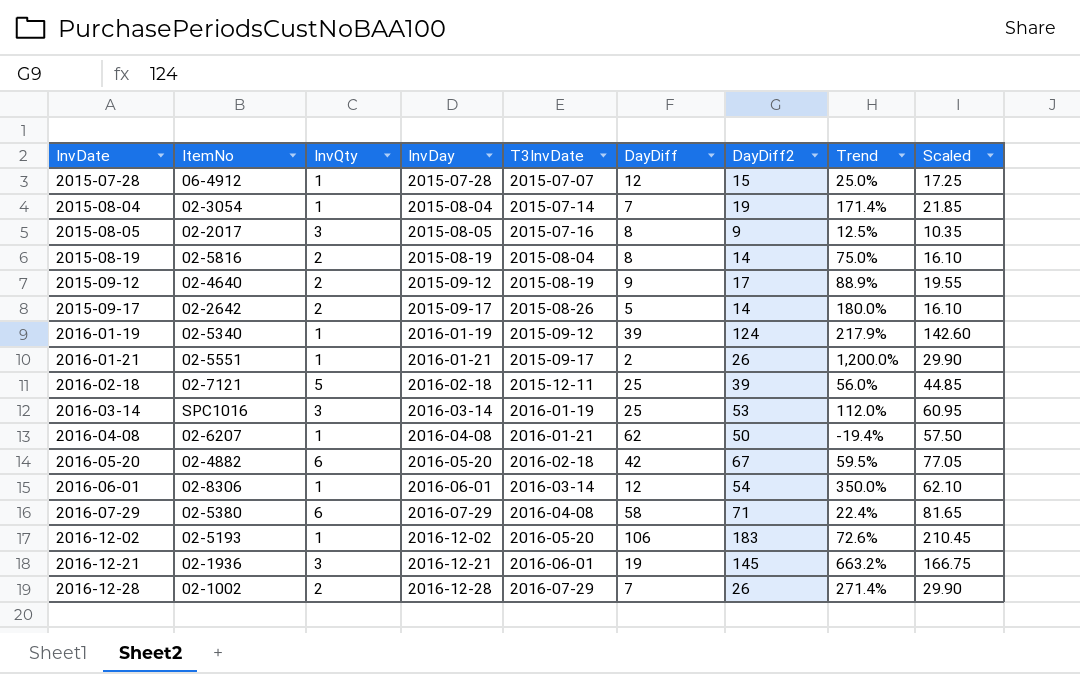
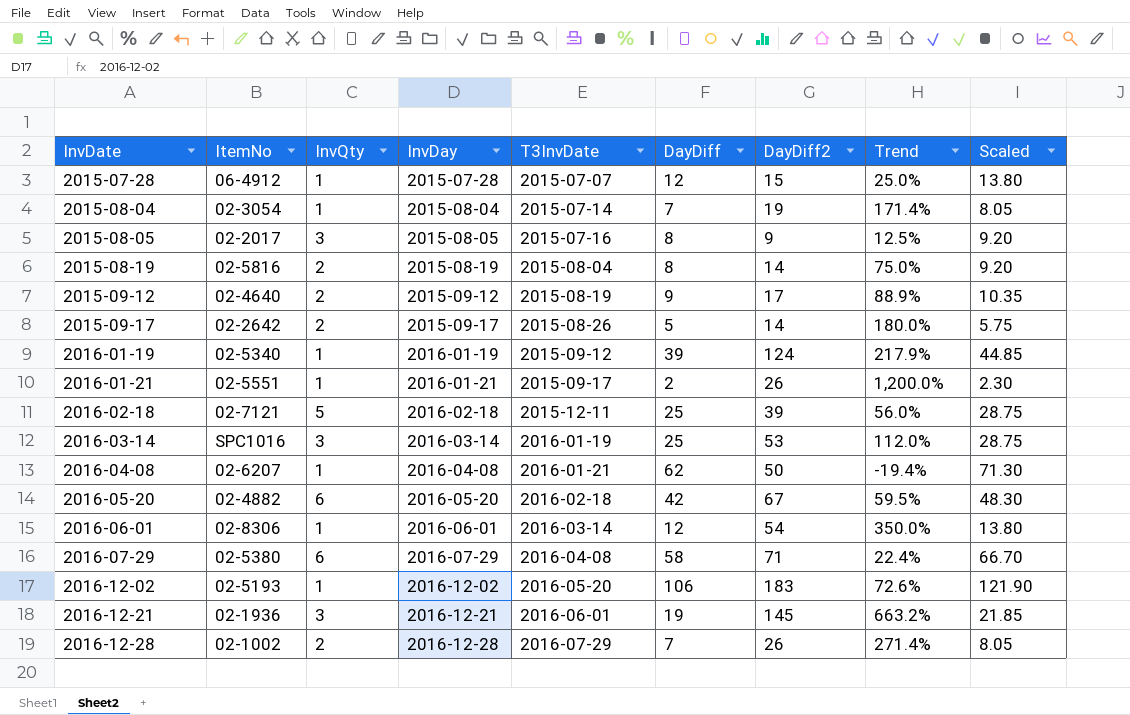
column Scaled | formula: [DayDiff2] * 1.15 -> [DayDiff] * 1.15

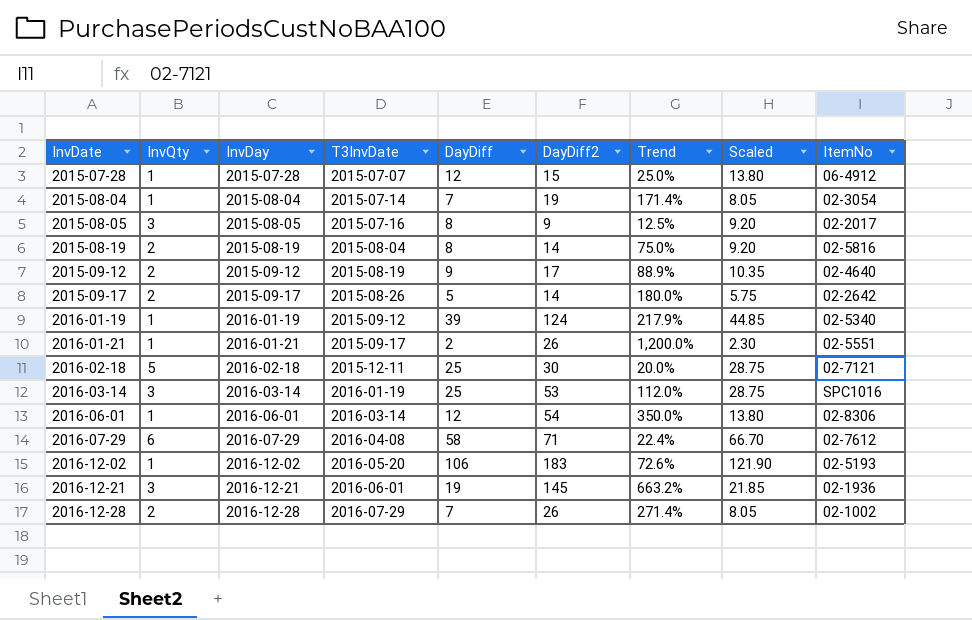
column ItemNo | position: 2 -> 9
row 2016-04-08: 02-6207 | 1 | 2016-04-08 | 2016-01-21 | 62 | 50 | -19.4% | 71.30 -> none
row 2016-05-20: 02-4882 | 6 | 2016-05-20 | 2016-02-18 | 42 | 67 | 59.5% | 48.30 -> none
2016-02-18 | DayDiff2: 39 -> 30
2016-02-18 | Trend: 56.0% -> 20.0%
2016-07-29 | ItemNo: 02-5380 -> 02-7612

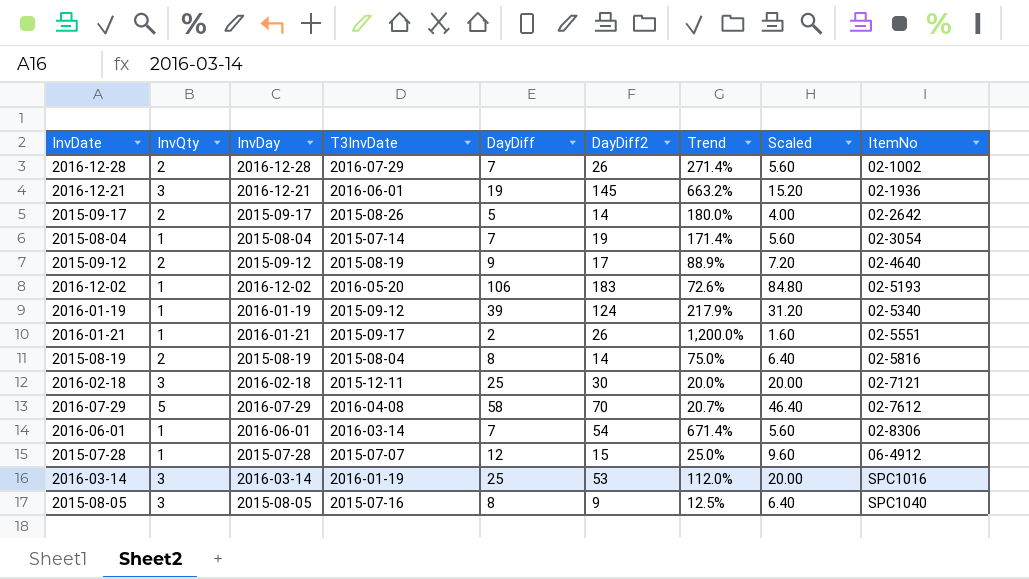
row order: InvDate ascending -> ItemNo ascending
column Scaled | formula: [DayDiff] * 1.15 -> [DayDiff] * 0.8
2016-02-18 | InvQty: 5 -> 3
2016-07-29 | InvQty: 6 -> 5
2016-07-29 | DayDiff2: 71 -> 70
2016-07-29 | Trend: 22.4% -> 20.7%
2016-06-01 | DayDiff: 12 -> 7
2016-06-01 | Trend: 350.0% -> 671.4%
2015-08-05 | ItemNo: 02-2017 -> SPC1040

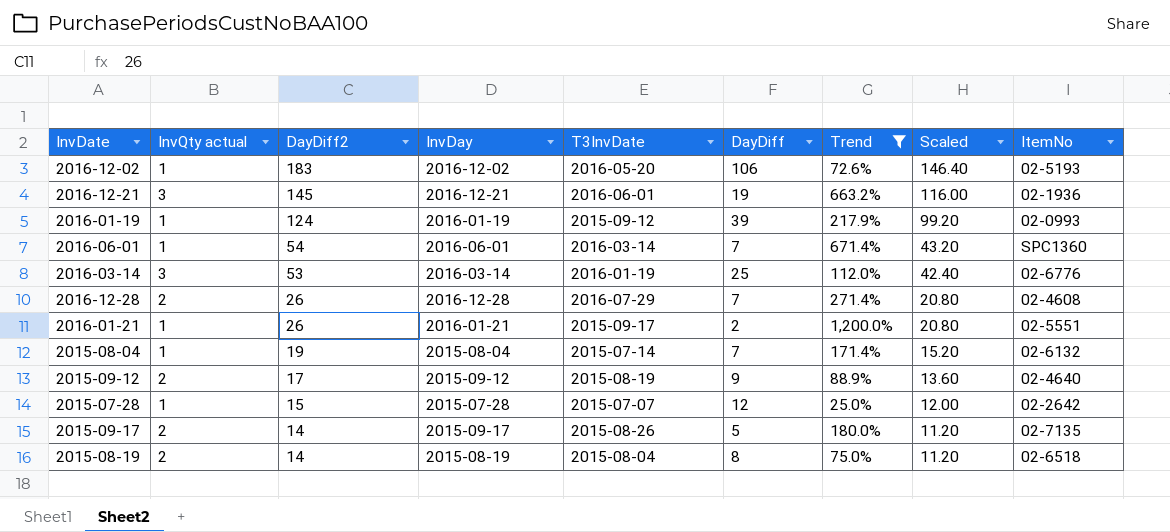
filter: none -> Trend >= 25.0%
row order: ItemNo ascending -> DayDiff2 descending
column name: InvQty -> InvQty actual
column DayDiff2 | position: 6 -> 3
column Scaled | formula: [DayDiff] * 0.8 -> [DayDiff2] * 0.8
2016-01-19 | ItemNo: 02-5340 -> 02-0993
2016-06-01 | ItemNo: 02-8306 -> SPC1360
2016-03-14 | ItemNo: SPC1016 -> 02-6776
2016-12-28 | ItemNo: 02-1002 -> 02-4608
2015-08-04 | ItemNo: 02-3054 -> 02-6132
2015-07-28 | ItemNo: 06-4912 -> 02-2642
2015-09-17 | ItemNo: 02-2642 -> 02-7135
2015-08-19 | ItemNo: 02-5816 -> 02-6518

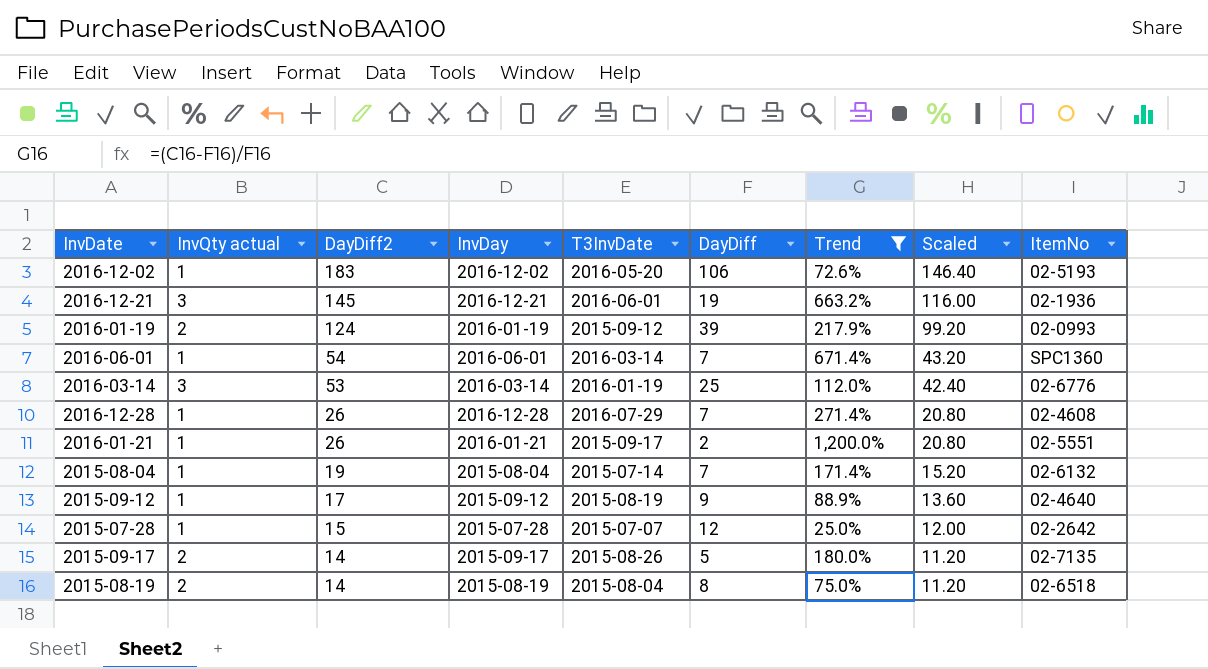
2016-01-19 | InvQty actual: 1 -> 2
2016-12-28 | InvQty actual: 2 -> 1
2015-09-12 | InvQty actual: 2 -> 1

